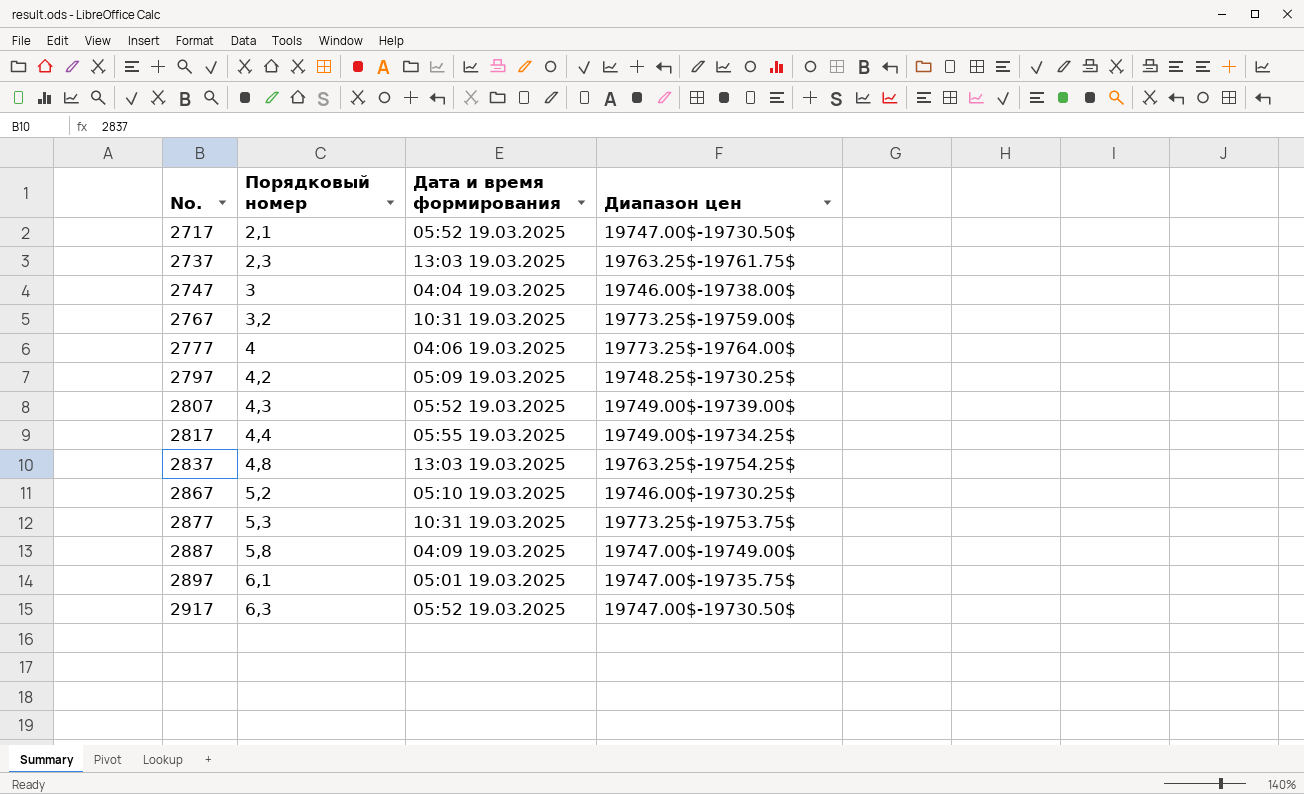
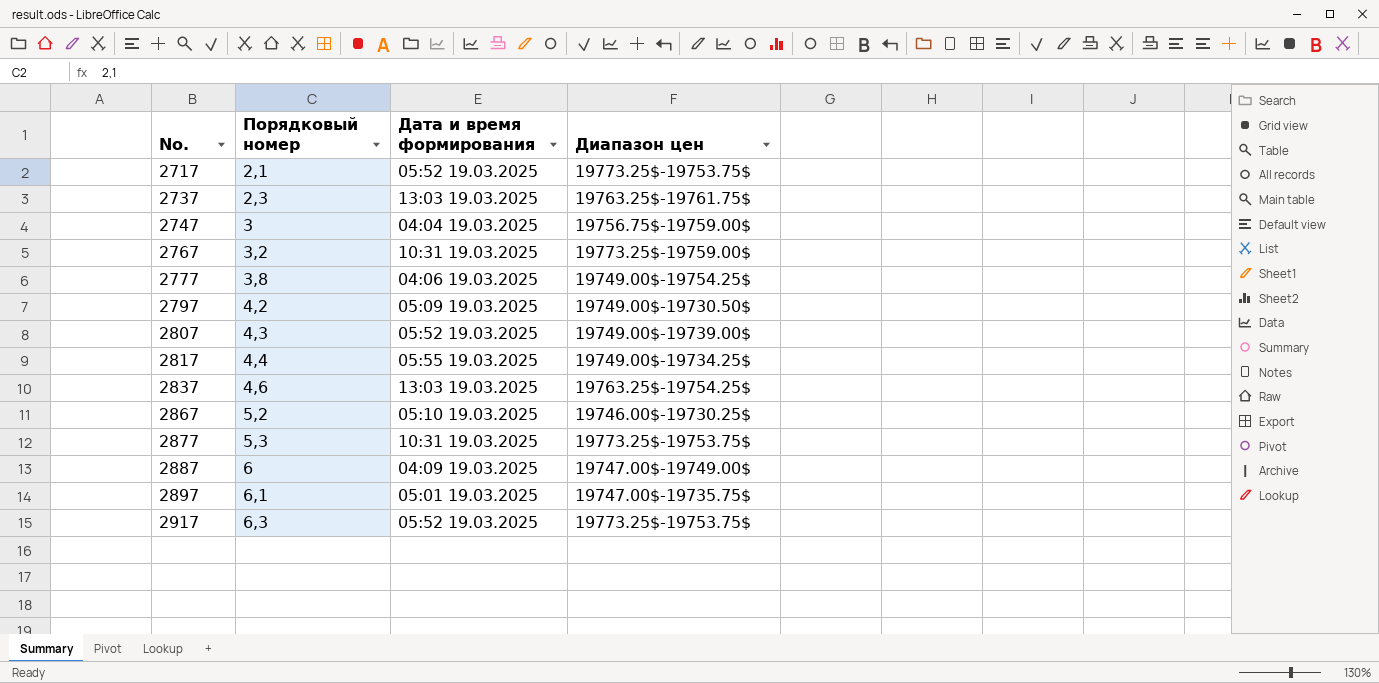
2717 | Диапазон цен: 19747.00$-19730.50$ -> 19773.25$-19753.75$
2747 | Диапазон цен: 19746.00$-19738.00$ -> 19756.75$-19759.00$
2777 | Порядковый номер: 4 -> 3,8
2777 | Диапазон цен: 19773.25$-19764.00$ -> 19749.00$-19754.25$
2797 | Диапазон цен: 19748.25$-19730.25$ -> 19749.00$-19730.50$
2837 | Порядковый номер: 4,8 -> 4,6
2887 | Порядковый номер: 5,8 -> 6
2917 | Диапазон цен: 19747.00$-19730.50$ -> 19773.25$-19753.75$

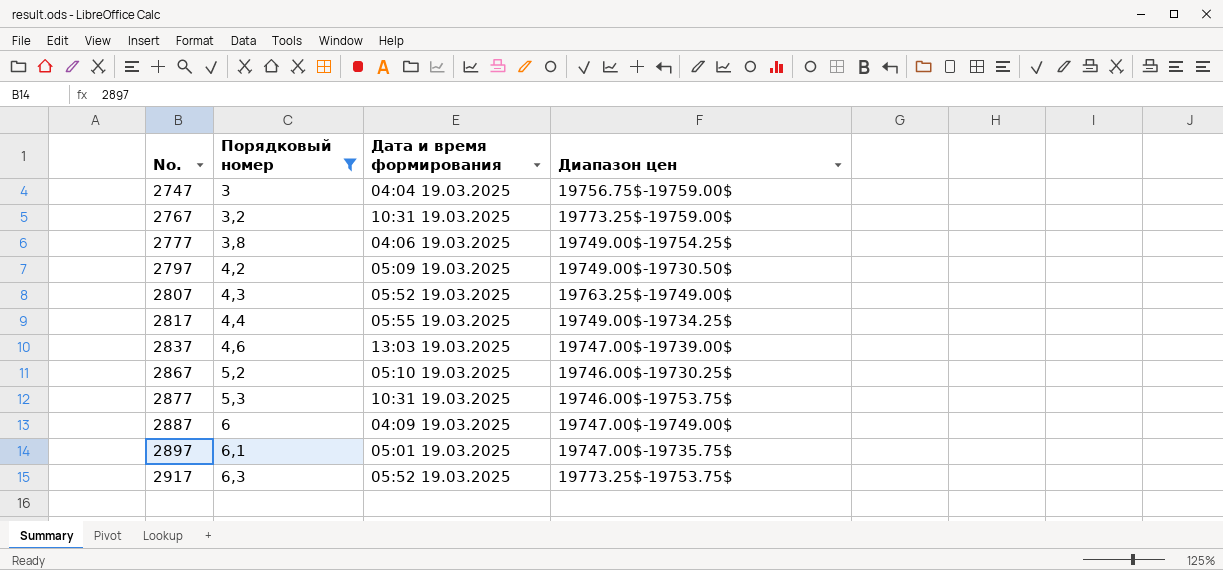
filter: none -> Порядковый номер >= 3
2807 | Диапазон цен: 19749.00$-19739.00$ -> 19763.25$-19749.00$
2837 | Диапазон цен: 19763.25$-19754.25$ -> 19747.00$-19739.00$
2877 | Диапазон цен: 19773.25$-19753.75$ -> 19746.00$-19753.75$

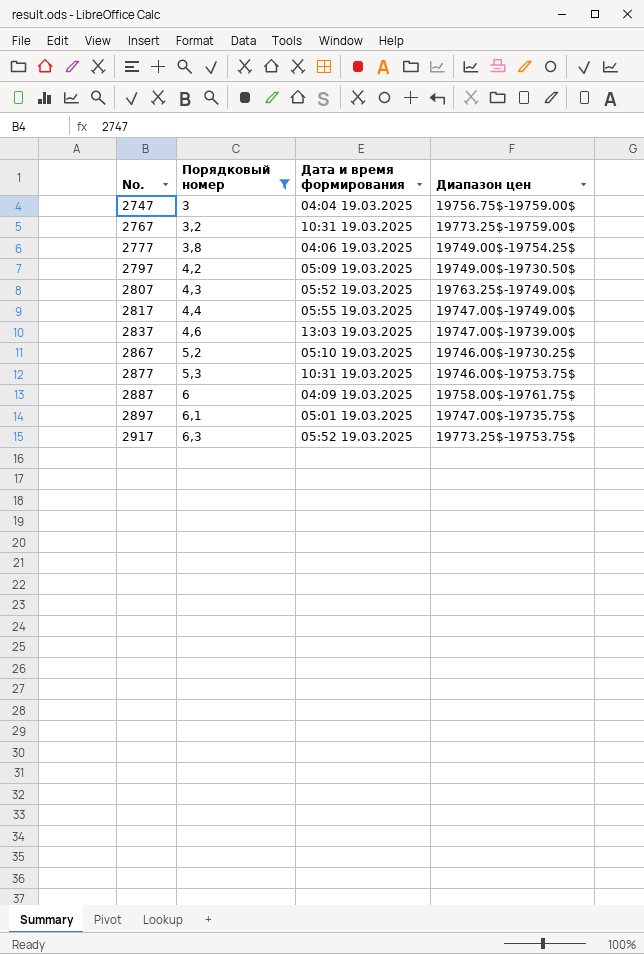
2817 | Диапазон цен: 19749.00$-19734.25$ -> 19747.00$-19749.00$
2887 | Диапазон цен: 19747.00$-19749.00$ -> 19758.00$-19761.75$

